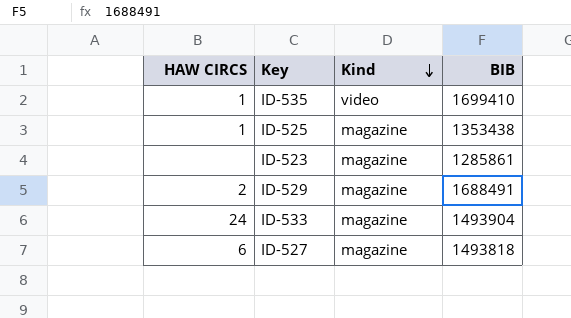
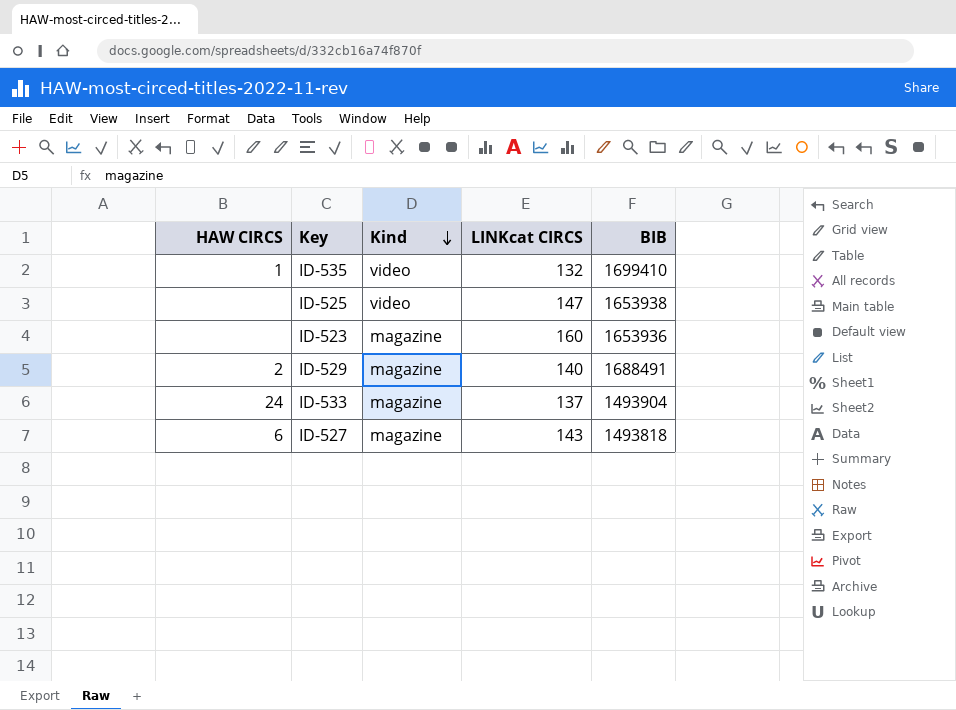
column LINKcat CIRCS | position: none -> 4
ID-525 | HAW CIRCS: 1 -> none
ID-525 | Kind: magazine -> video
ID-525 | BIB: 1353438 -> 1653938
ID-523 | BIB: 1285861 -> 1653936

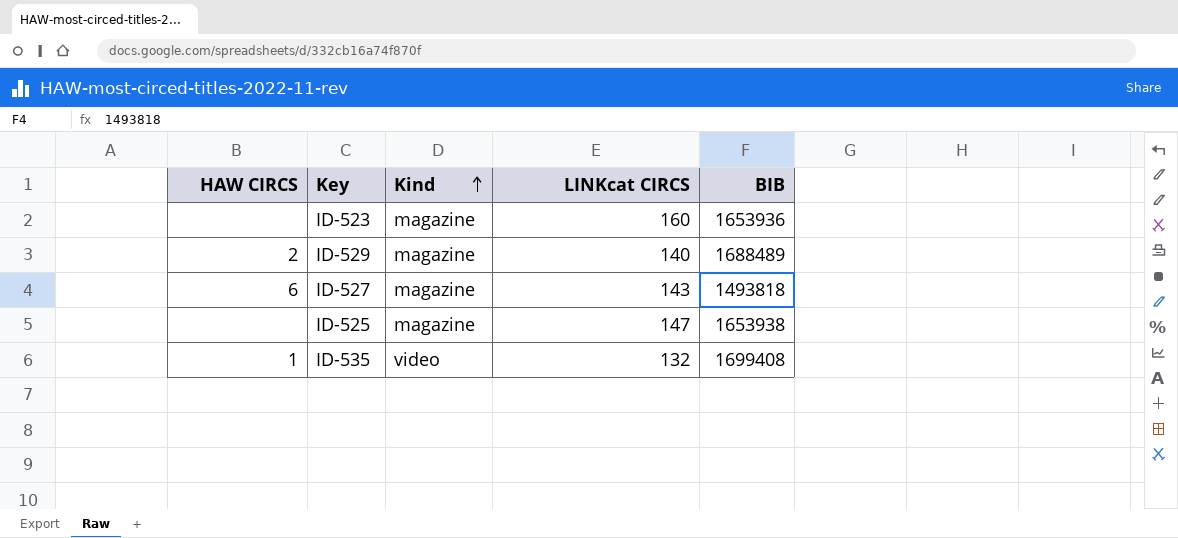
row order: Kind descending -> Kind ascending
row ID-533: 24 | magazine | 137 | 1493904 -> none
ID-529 | BIB: 1688491 -> 1688489
ID-525 | Kind: video -> magazine
ID-535 | BIB: 1699410 -> 1699408

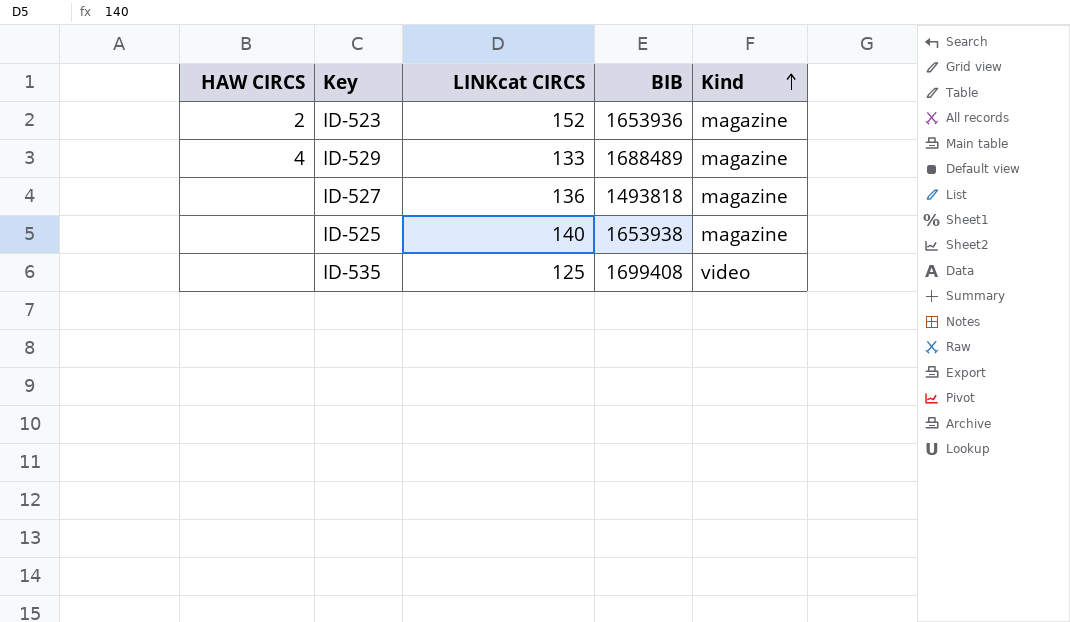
column Kind | position: 3 -> 5
ID-523 | HAW CIRCS: none -> 2
ID-523 | LINKcat CIRCS: 160 -> 152
ID-529 | HAW CIRCS: 2 -> 4
ID-529 | LINKcat CIRCS: 140 -> 133
ID-527 | HAW CIRCS: 6 -> none
ID-527 | LINKcat CIRCS: 143 -> 136
ID-525 | LINKcat CIRCS: 147 -> 140
ID-535 | HAW CIRCS: 1 -> none
ID-535 | LINKcat CIRCS: 132 -> 125

